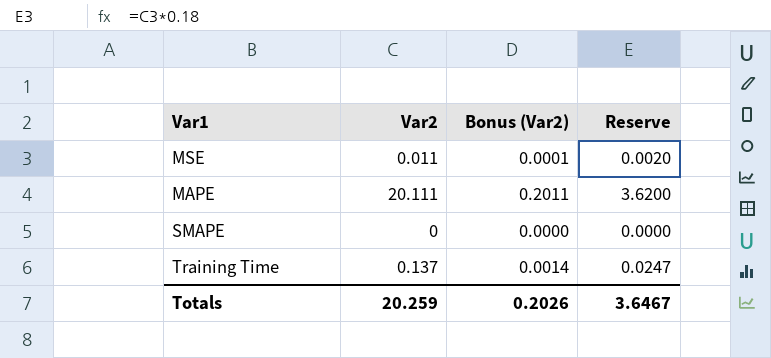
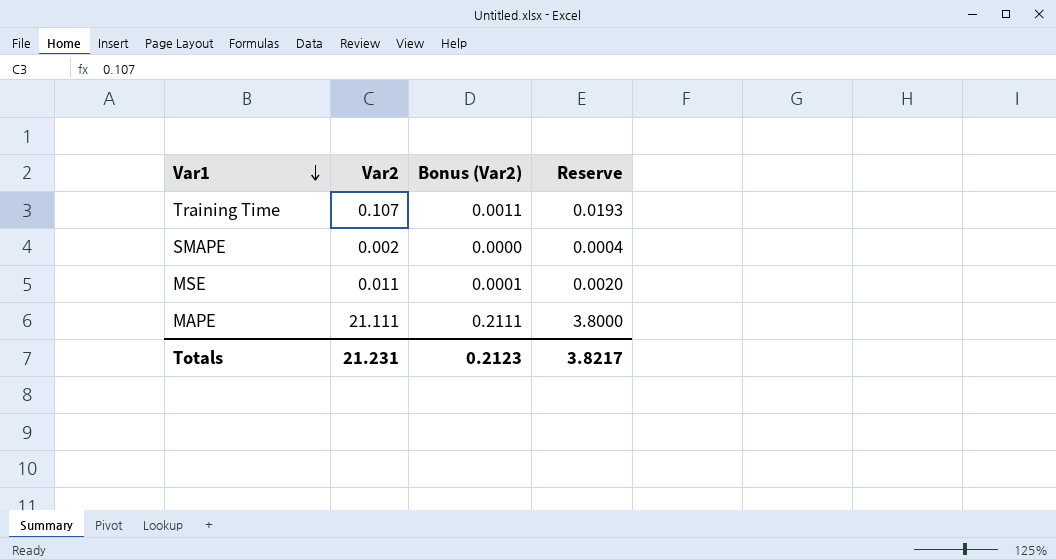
row order: none -> Var1 descending
Training Time | Var2: 0.137 -> 0.107
Training Time | Bonus (Var2): 0.0014 -> 0.0011
Training Time | Reserve: 0.0247 -> 0.0193
SMAPE | Var2: 0 -> 0.002
SMAPE | Reserve: 0.0000 -> 0.0004
MAPE | Var2: 20.111 -> 21.111
MAPE | Bonus (Var2): 0.2011 -> 0.2111
MAPE | Reserve: 3.6200 -> 3.8000
Totals | Var2: 20.259 -> 21.231
Totals | Bonus (Var2): 0.2026 -> 0.2123
Totals | Reserve: 3.6467 -> 3.8217

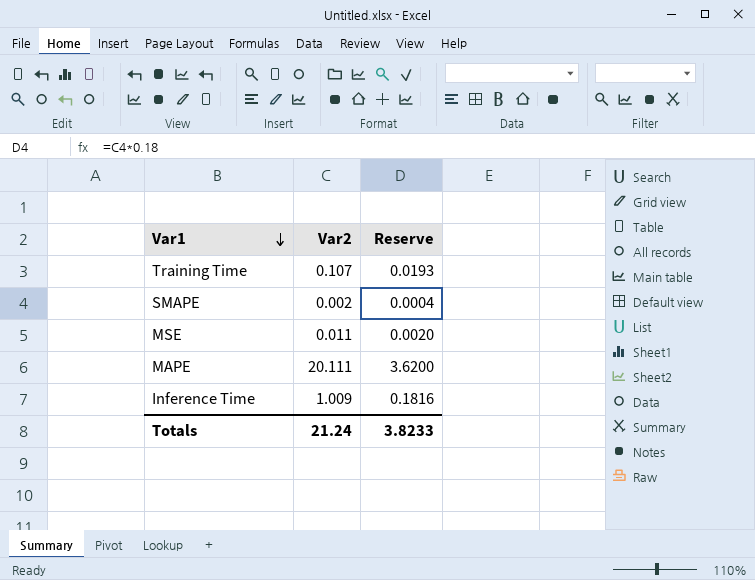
column Bonus (Var2) | formula: [Var2] * 0.01 -> none
MAPE | Var2: 21.111 -> 20.111
MAPE | Reserve: 3.8000 -> 3.6200
row Inference Time: none -> 1.009 | 0.1816
Totals | Var2: 21.231 -> 21.24
Totals | Reserve: 3.8217 -> 3.8233

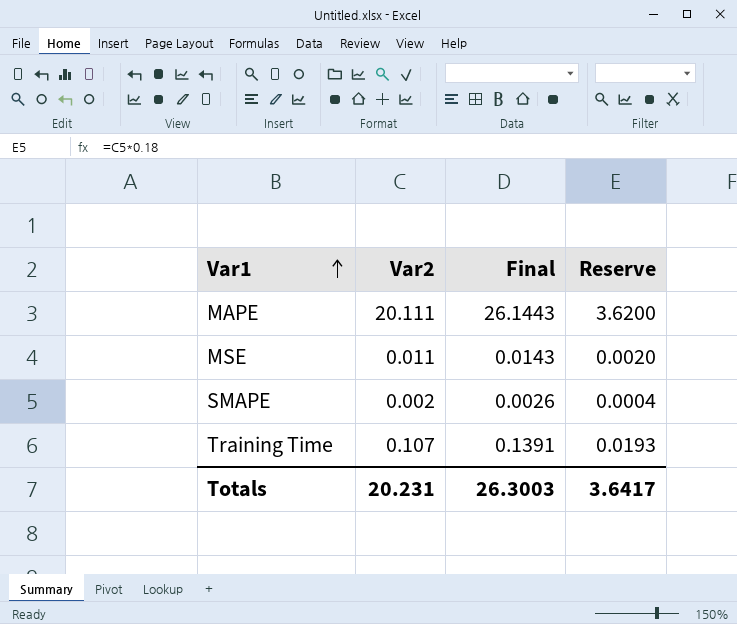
row order: Var1 descending -> Var1 ascending
column Final | formula: none -> [Var2] * 1.3
row Inference Time: 1.009 | 0.1816 -> none
Totals | Var2: 21.24 -> 20.231
Totals | Reserve: 3.8233 -> 3.6417

